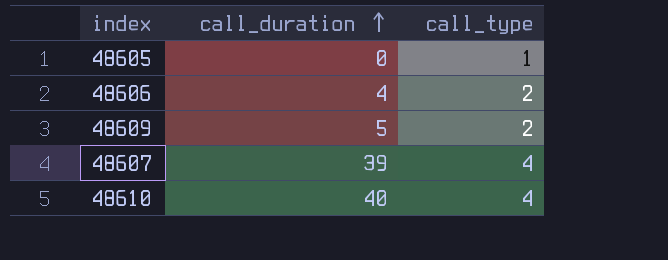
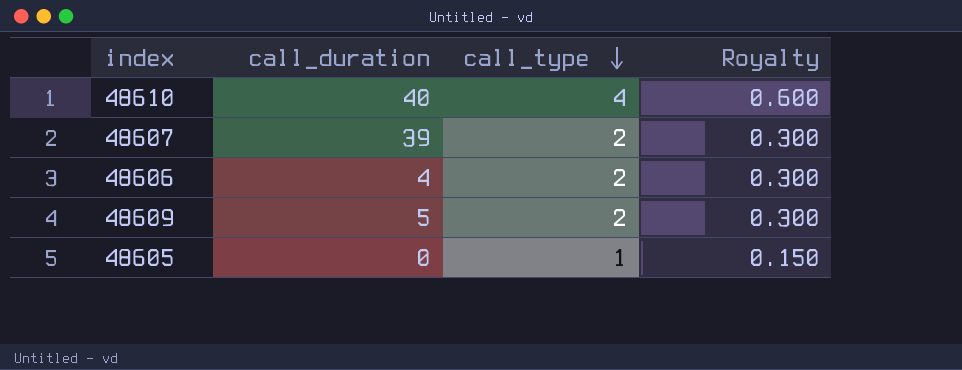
row order: call_duration ascending -> call_type descending
column Royalty | formula: none -> [call_type] * 0.15
48607 | call_type: 4 -> 2

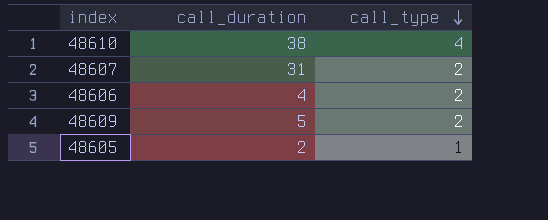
column Royalty | formula: [call_type] * 0.15 -> none
48610 | call_duration: 40 -> 38
48607 | call_duration: 39 -> 31
48605 | call_duration: 0 -> 2

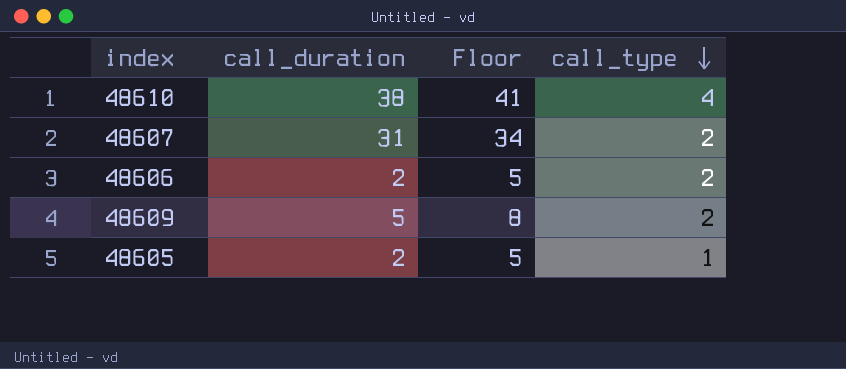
column Floor | formula: none -> [call_duration] + 3
48606 | call_duration: 4 -> 2

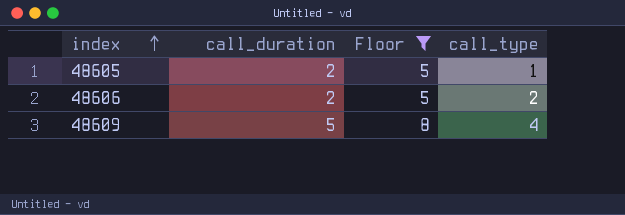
filter: none -> Floor <= 8
row order: call_type descending -> index ascending
48609 | call_type: 2 -> 4

